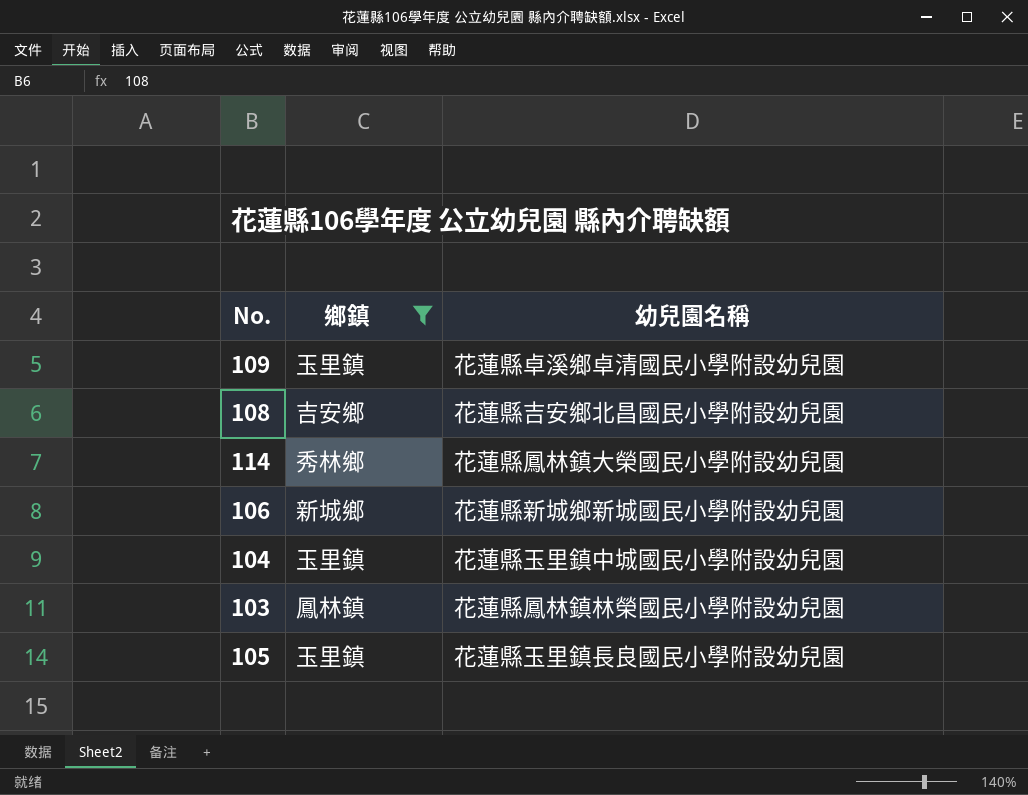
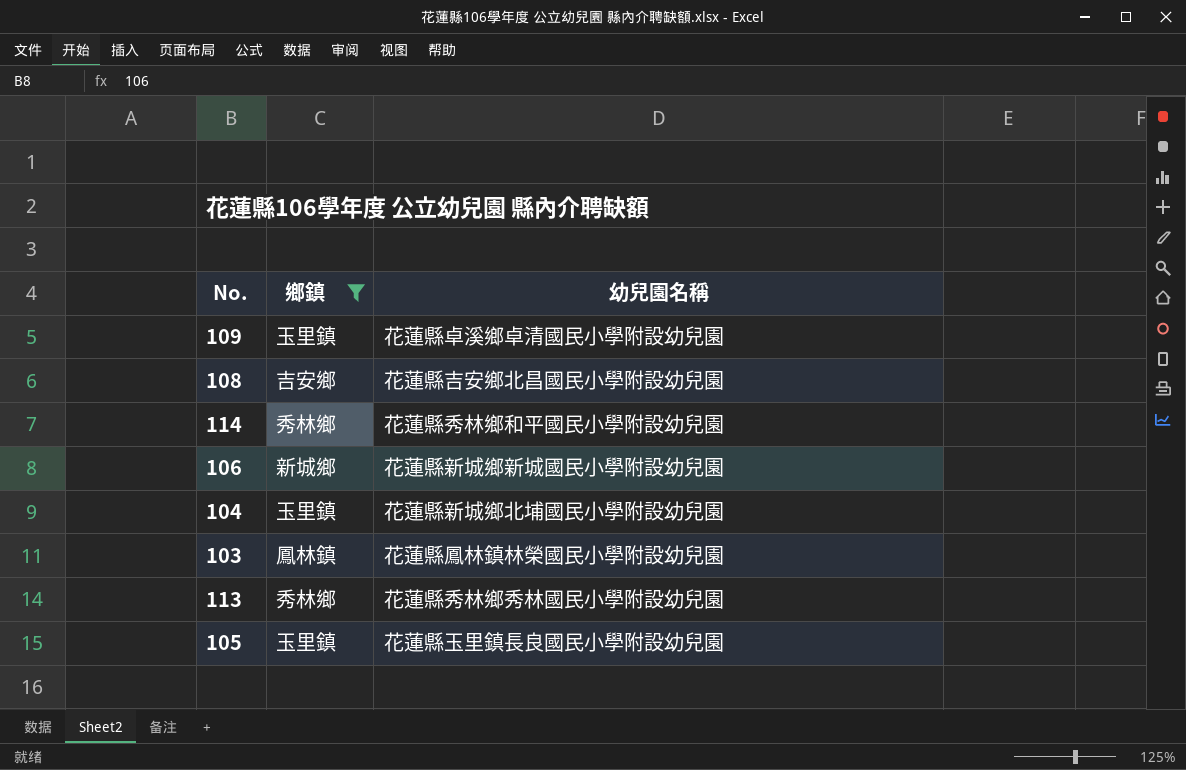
114 | 幼兒園名稱: 花蓮縣鳳林鎮大榮國民小學附設幼兒園 -> 花蓮縣秀林鄉和平國民小學附設幼兒園
104 | 幼兒園名稱: 花蓮縣玉里鎮中城國民小學附設幼兒園 -> 花蓮縣新城鄉北埔國民小學附設幼兒園
row 113: none -> 秀林鄉 | 花蓮縣秀林鄉秀林國民小學附設幼兒園

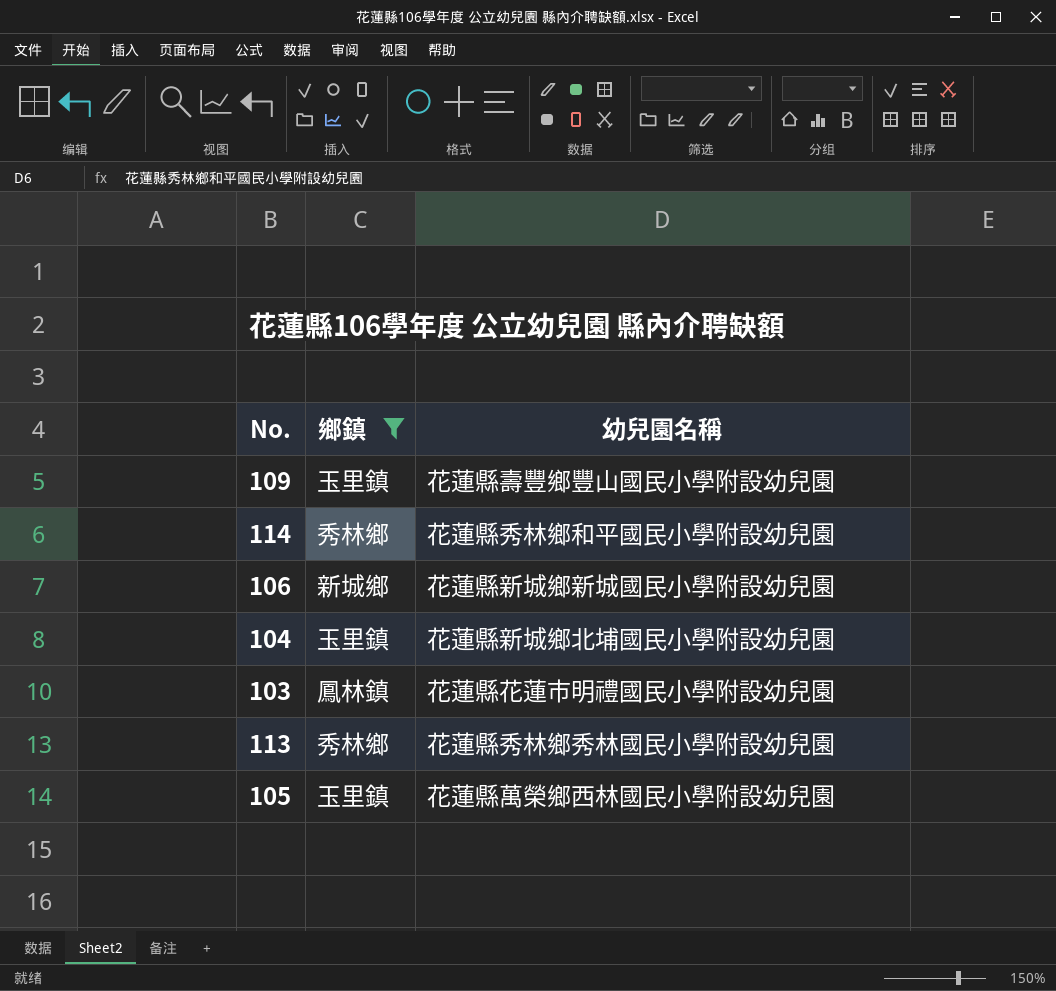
row 108: 吉安鄉 | 花蓮縣吉安鄉北昌國民小學附設幼兒園 -> none
109 | 幼兒園名稱: 花蓮縣卓溪鄉卓清國民小學附設幼兒園 -> 花蓮縣壽豐鄉豐山國民小學附設幼兒園
103 | 幼兒園名稱: 花蓮縣鳳林鎮林榮國民小學附設幼兒園 -> 花蓮縣花蓮市明禮國民小學附設幼兒園
105 | 幼兒園名稱: 花蓮縣玉里鎮長良國民小學附設幼兒園 -> 花蓮縣萬榮鄉西林國民小學附設幼兒園

